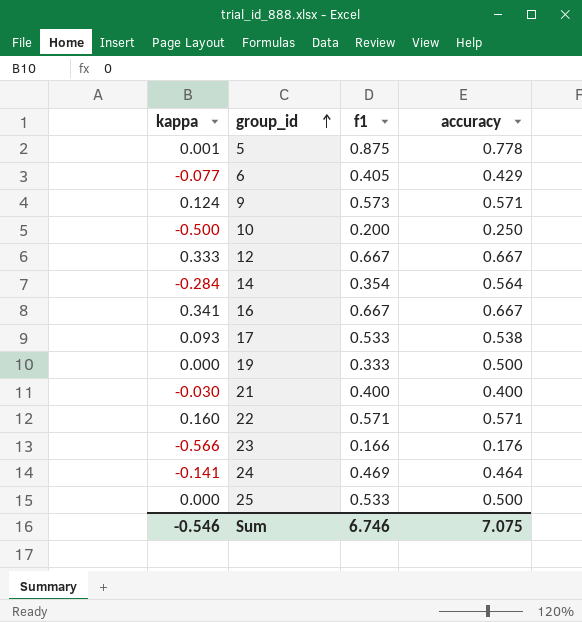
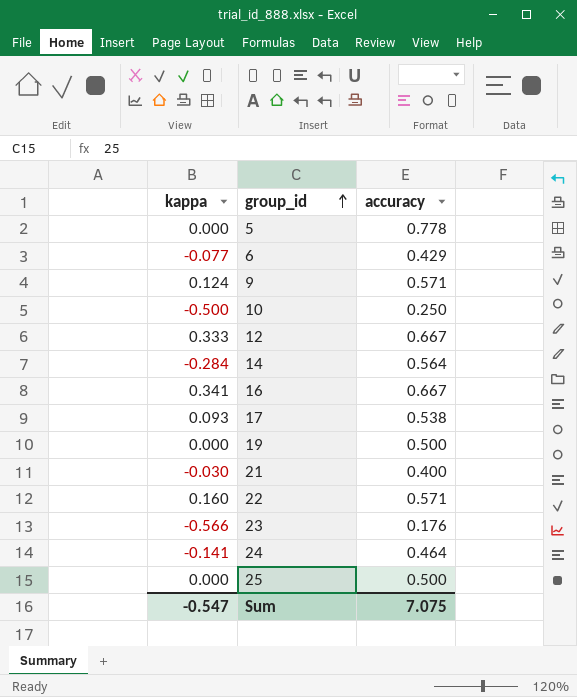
column f1 | position: 3 -> none
5 | kappa: 0.001 -> 0.000
Sum | kappa: -0.546 -> -0.547

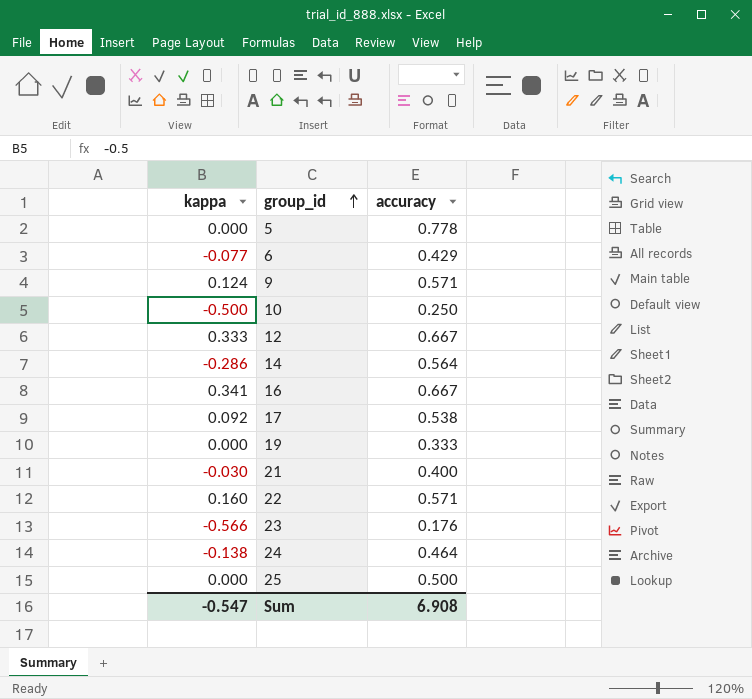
14 | kappa: -0.284 -> -0.286
17 | kappa: 0.093 -> 0.092
19 | accuracy: 0.500 -> 0.333
24 | kappa: -0.141 -> -0.138
Sum | accuracy: 7.075 -> 6.908

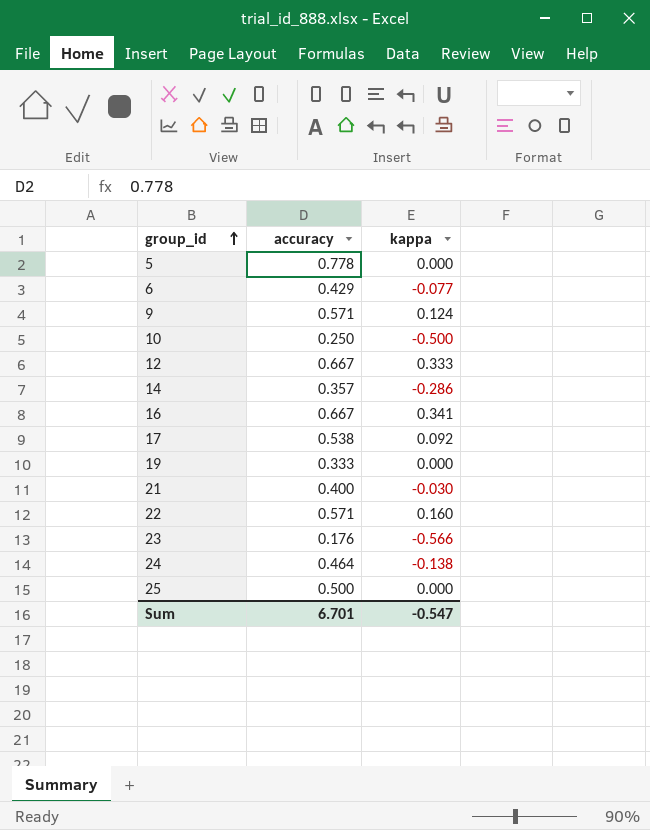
column kappa | position: 1 -> 3
14 | accuracy: 0.564 -> 0.357
Sum | accuracy: 6.908 -> 6.701

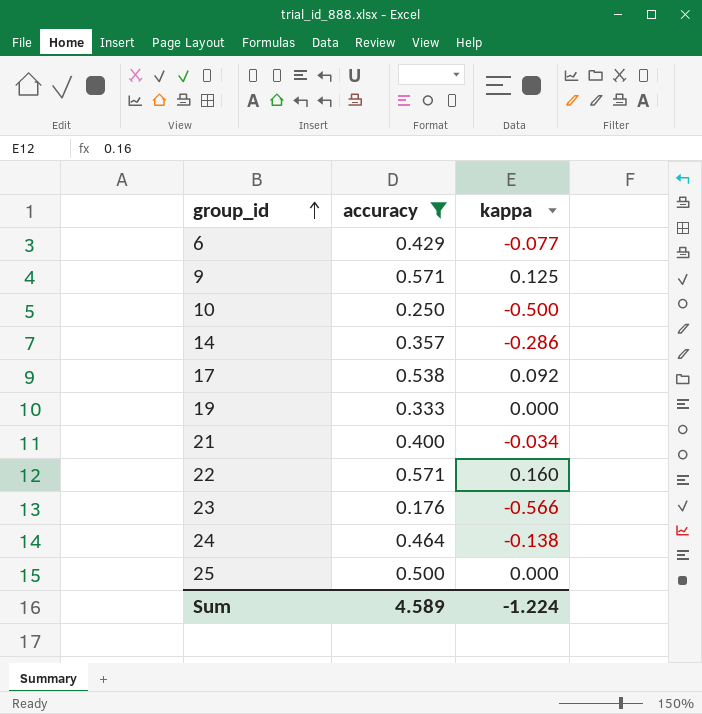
filter: none -> accuracy <= 0.571
9 | kappa: 0.124 -> 0.125
21 | kappa: -0.030 -> -0.034
Sum | accuracy: 6.701 -> 4.589
Sum | kappa: -0.547 -> -1.224

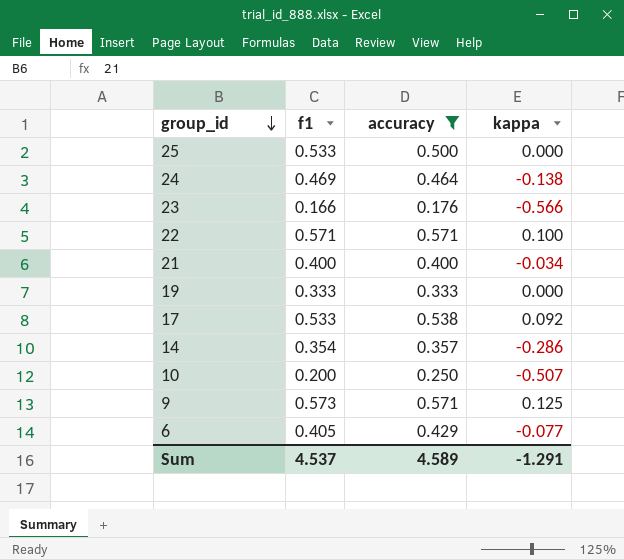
row order: group_id ascending -> group_id descending
column f1 | position: none -> 2
22 | kappa: 0.160 -> 0.100
10 | kappa: -0.500 -> -0.507
Sum | kappa: -1.224 -> -1.291

